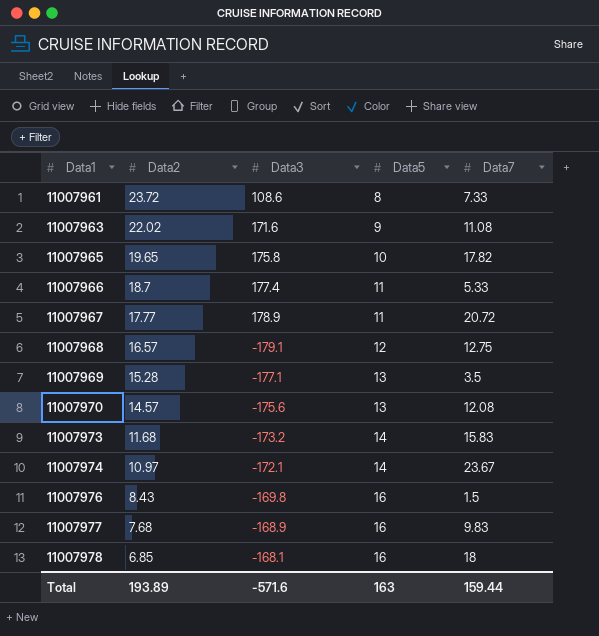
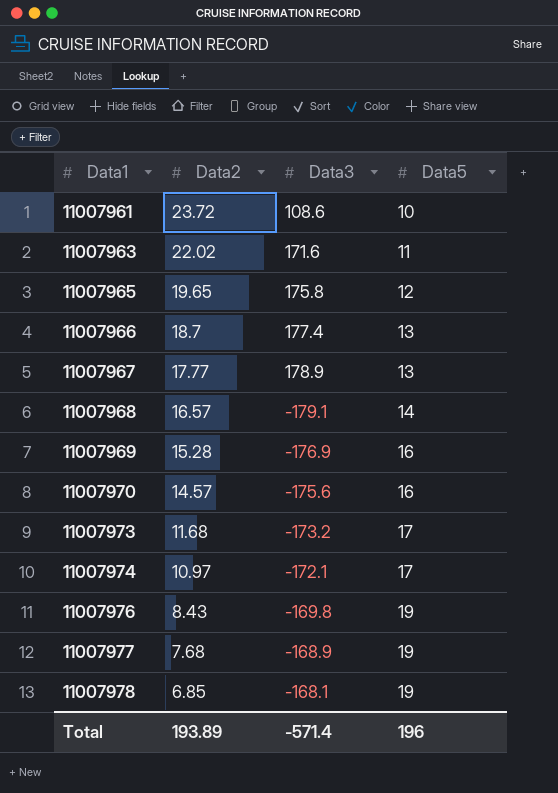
column Data7 | position: 5 -> none
11007961 | Data5: 8 -> 10
11007963 | Data5: 9 -> 11
11007965 | Data5: 10 -> 12
11007966 | Data5: 11 -> 13
11007967 | Data5: 11 -> 13
11007968 | Data5: 12 -> 14
11007969 | Data3: -177.1 -> -176.9
11007969 | Data5: 13 -> 16
11007970 | Data5: 13 -> 16
11007973 | Data5: 14 -> 17
11007974 | Data5: 14 -> 17
11007976 | Data5: 16 -> 19
11007977 | Data5: 16 -> 19
11007978 | Data5: 16 -> 19
Total | Data3: -571.6 -> -571.4
Total | Data5: 163 -> 196

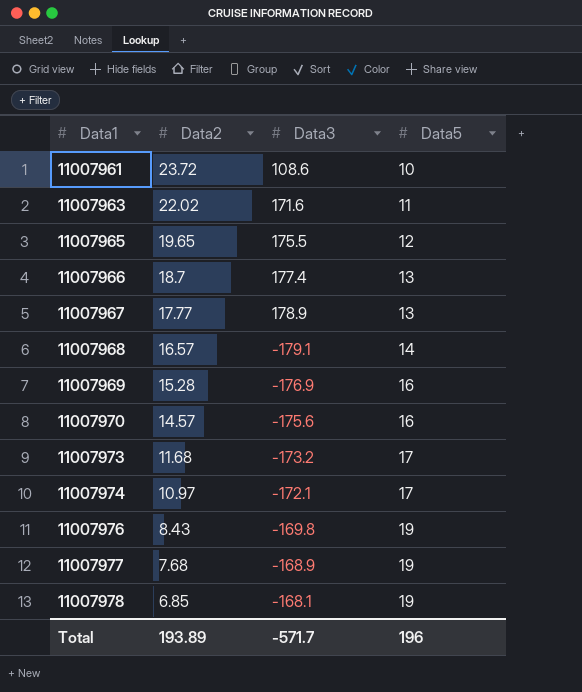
11007965 | Data3: 175.8 -> 175.5
Total | Data3: -571.4 -> -571.7

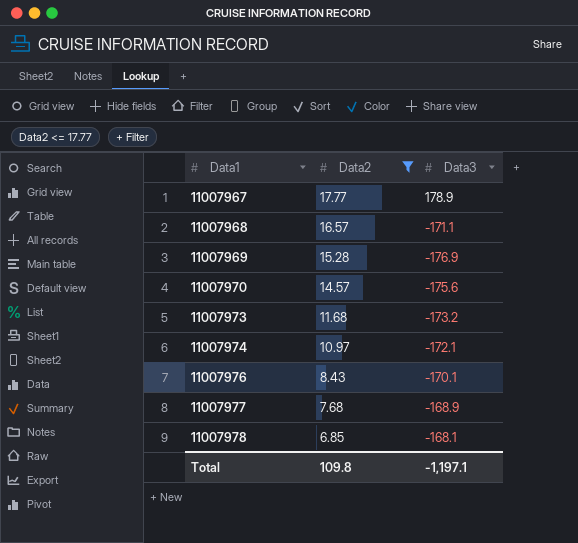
filter: none -> Data2 <= 17.77
column Data5 | position: 4 -> none
11007968 | Data3: -179.1 -> -171.1
11007976 | Data3: -169.8 -> -170.1
Total | Data2: 193.89 -> 109.8
Total | Data3: -571.7 -> -1,197.1

